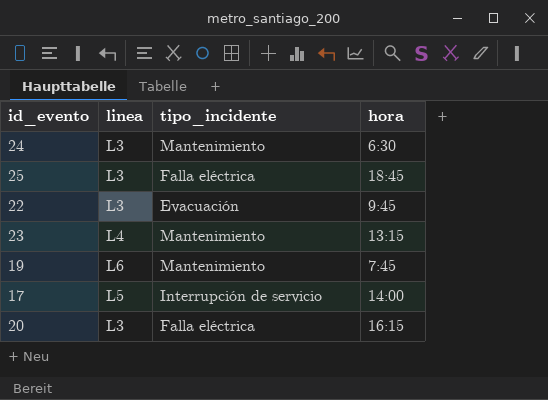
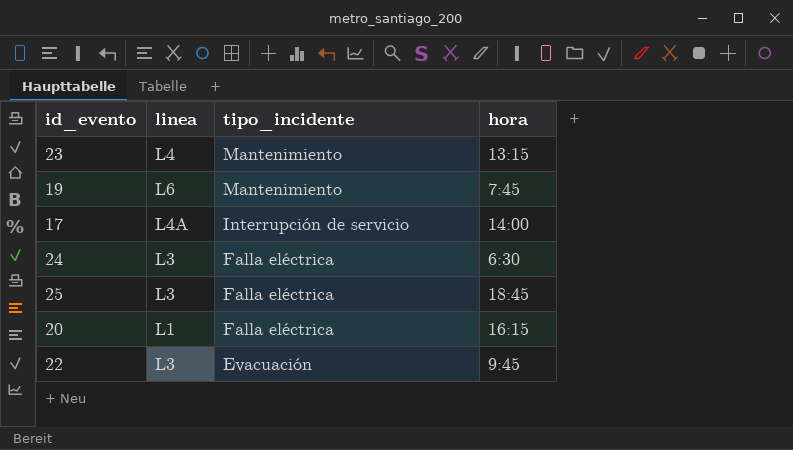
row order: none -> tipo_incidente descending
17 | linea: L5 -> L4A
24 | tipo_incidente: Mantenimiento -> Falla eléctrica
20 | linea: L3 -> L1

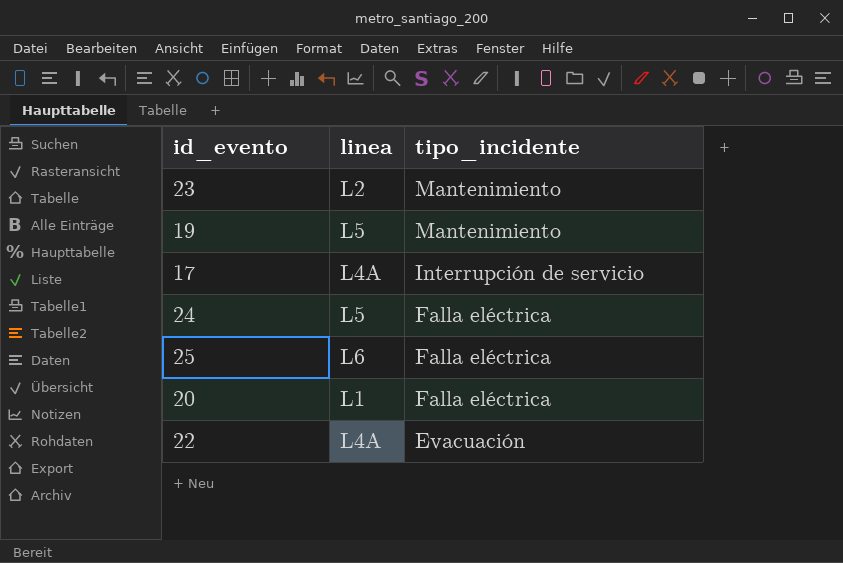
column hora | position: 4 -> none
23 | linea: L4 -> L2
19 | linea: L6 -> L5
24 | linea: L3 -> L5
25 | linea: L3 -> L6
22 | linea: L3 -> L4A

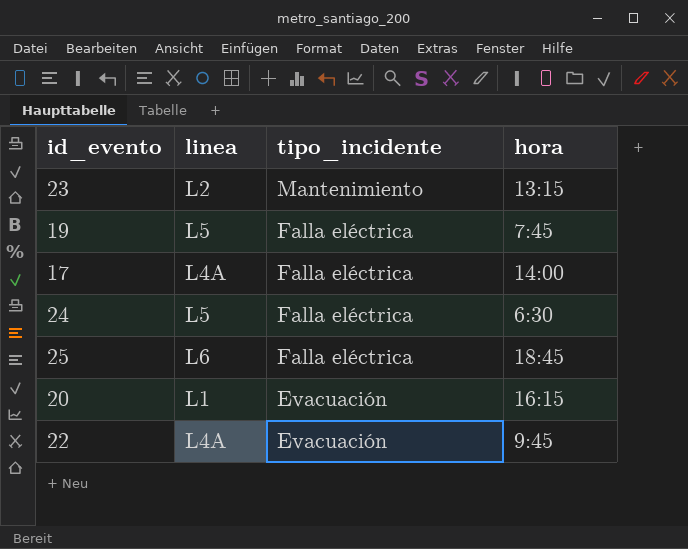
column hora | position: none -> 4
19 | tipo_incidente: Mantenimiento -> Falla eléctrica
17 | tipo_incidente: Interrupción de servicio -> Falla eléctrica
20 | tipo_incidente: Falla eléctrica -> Evacuación

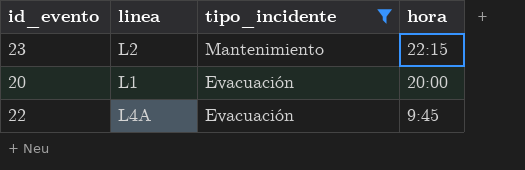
filter: none -> tipo_incidente != Falla eléctrica
23 | hora: 13:15 -> 22:15
20 | hora: 16:15 -> 20:00

